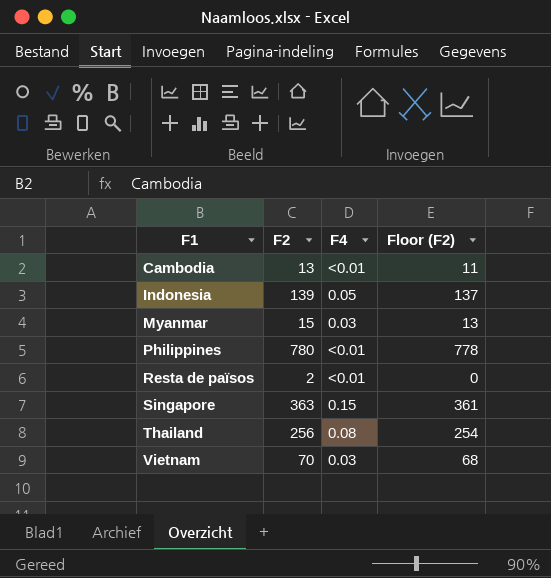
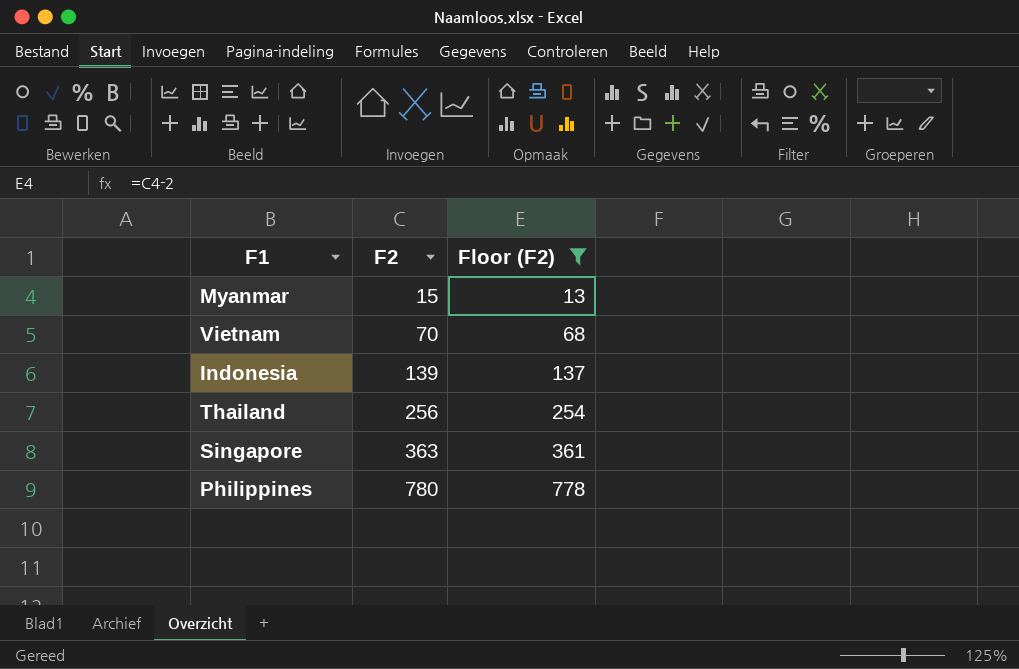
filter: none -> Floor (F2) >= 13
row order: F1 ascending -> F2 ascending
column F4 | position: 3 -> none

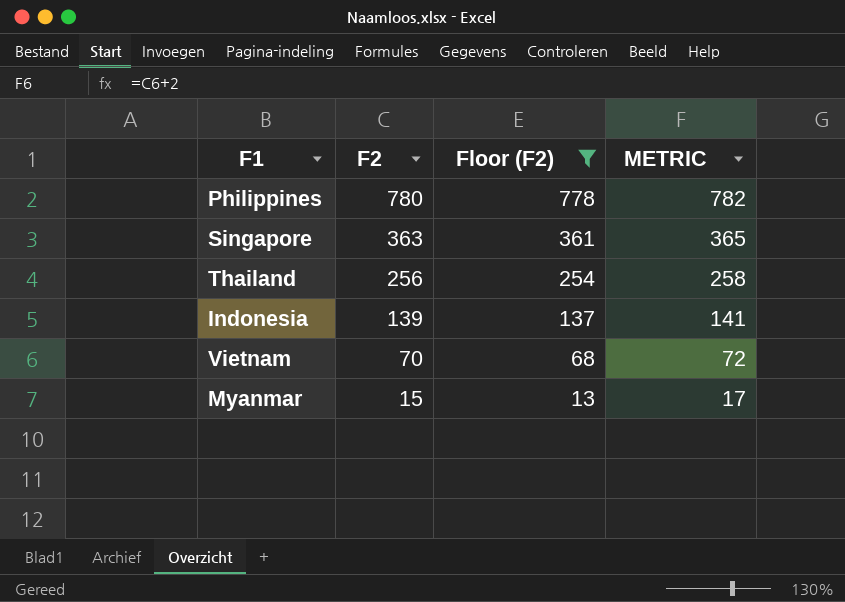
row order: F2 ascending -> F2 descending
column METRIC | formula: none -> [F2] + 2

